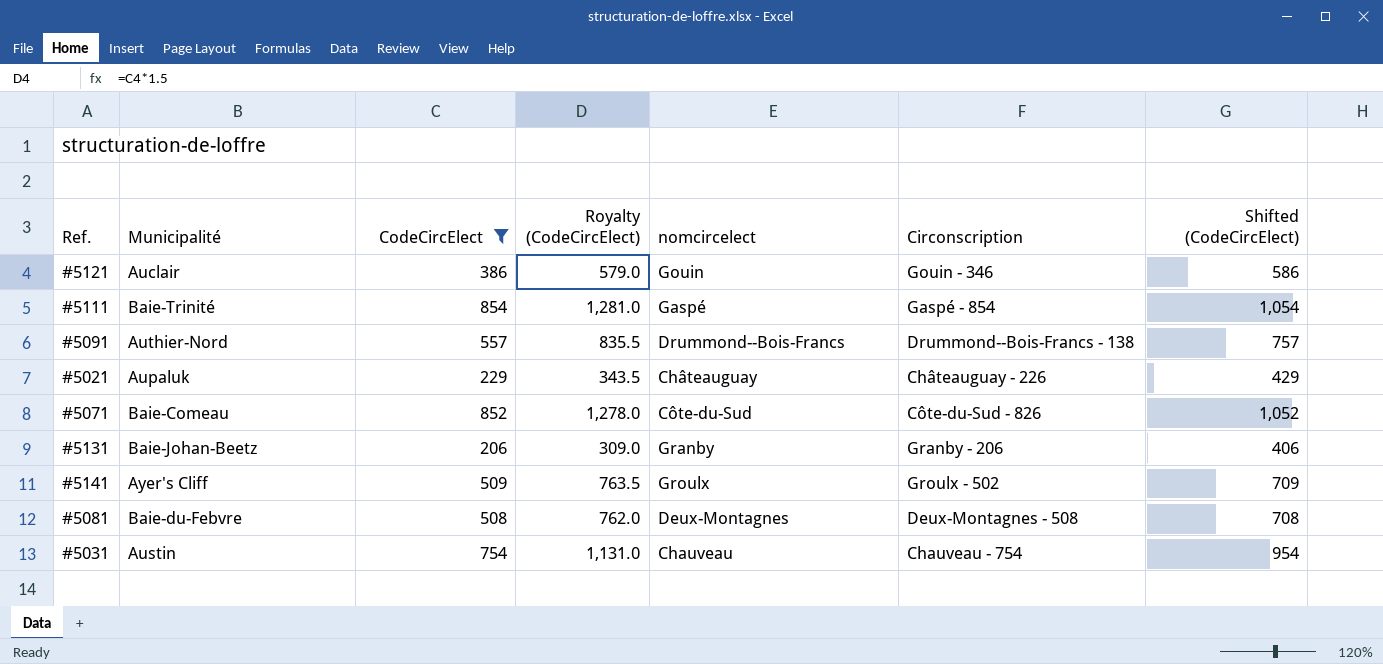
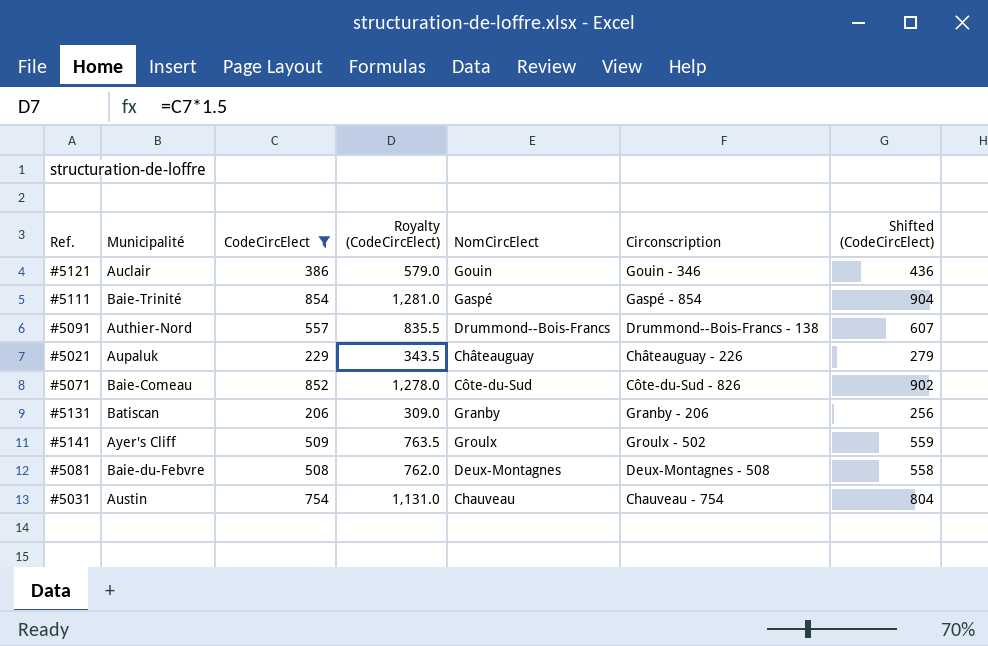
column name: nomcircelect -> NomCircElect
column Shifted (CodeCircElect) | formula: [CodeCircElect] + 200 -> [CodeCircElect] + 50
#5131 | Municipalité: Baie-Johan-Beetz -> Batiscan

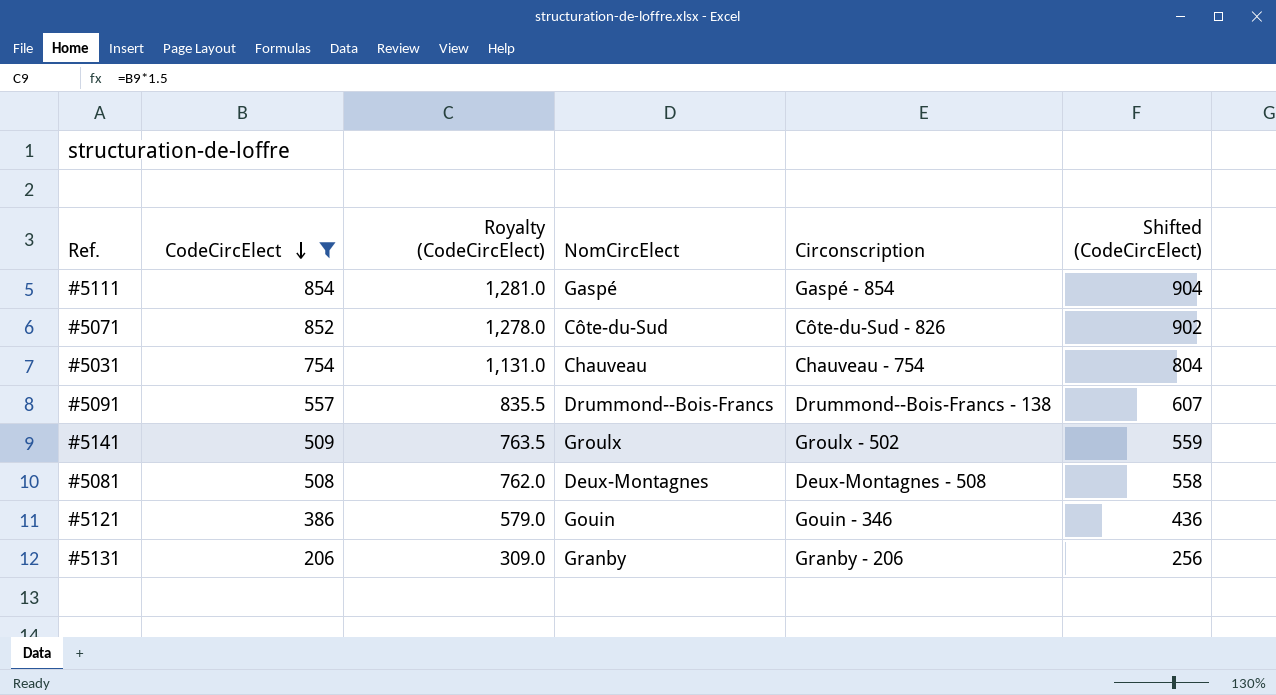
row order: none -> CodeCircElect descending
column Municipalité | position: 2 -> none
row #5021: Aupaluk | 229 | 343.5 | Châteauguay | Châteauguay - 226 | 279 -> none

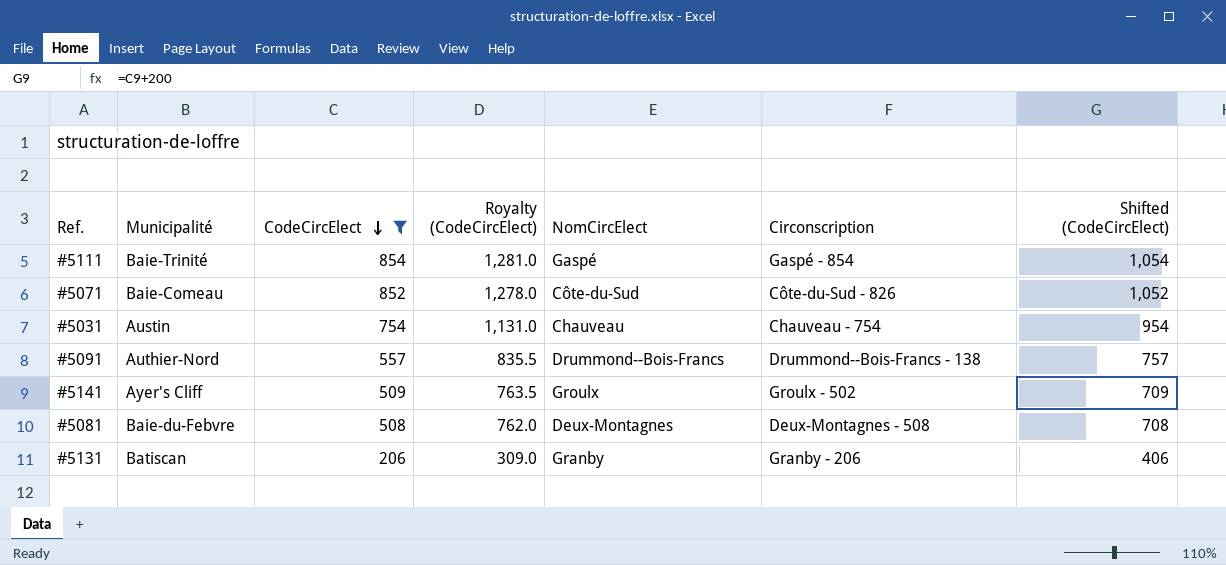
column Municipalité | position: none -> 2
column Shifted (CodeCircElect) | formula: [CodeCircElect] + 50 -> [CodeCircElect] + 200
row #5121: 386 | 579.0 | Gouin | Gouin - 346 | 436 -> none

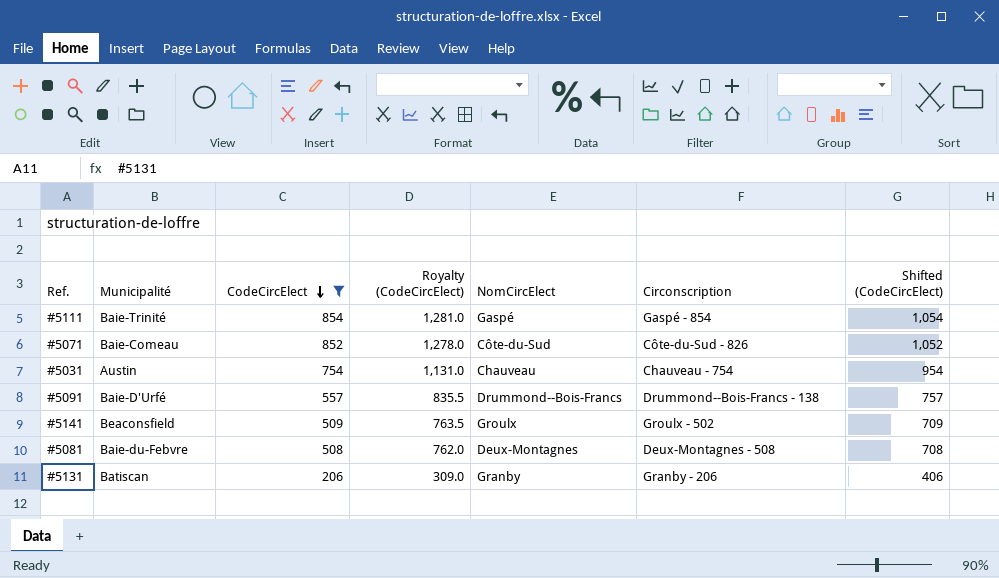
#5091 | Municipalité: Authier-Nord -> Baie-D'Urfé
#5141 | Municipalité: Ayer's Cliff -> Beaconsfield

